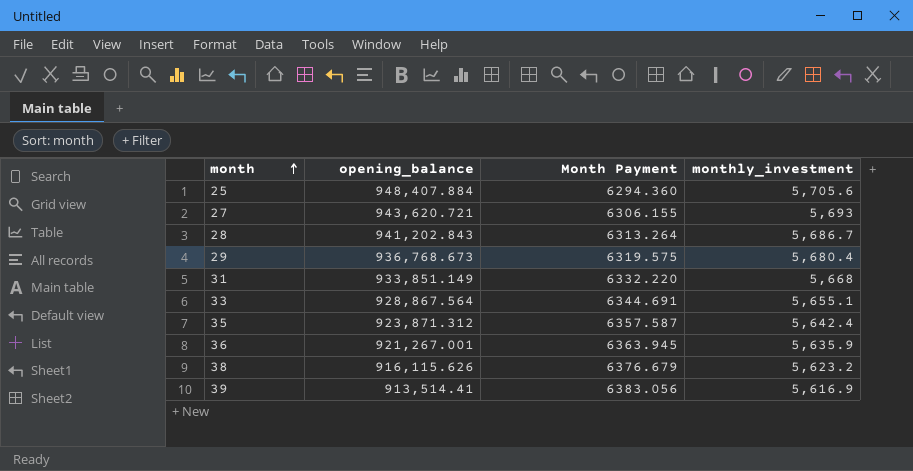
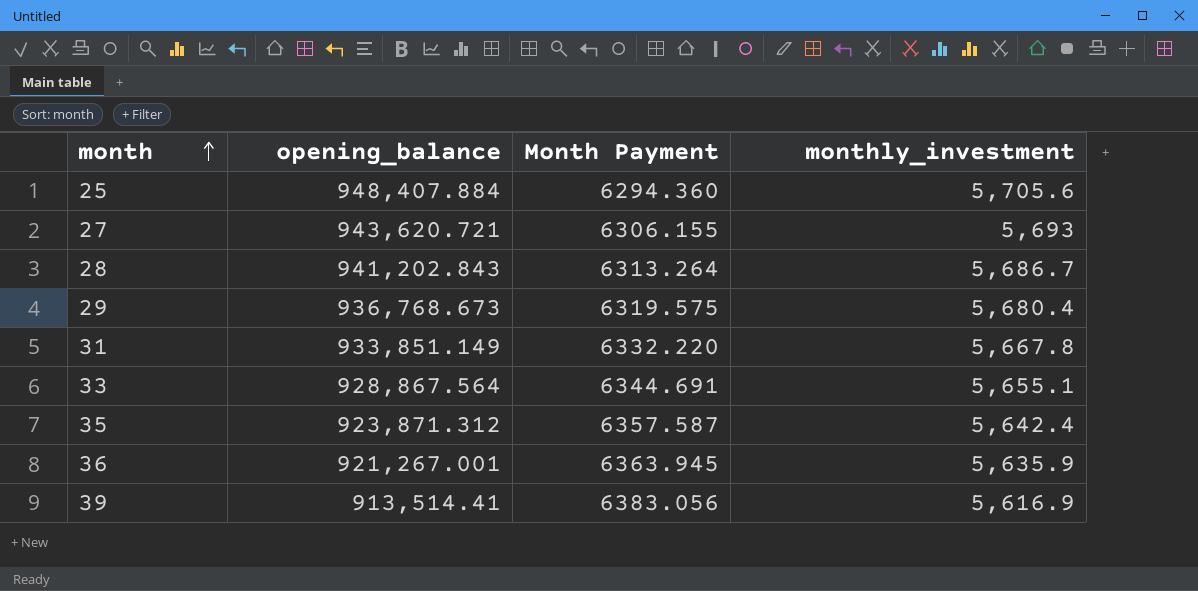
row 38: 916,115.626 | 6376.679 | 5,623.2 -> none
31 | monthly_investment: 5,668 -> 5,667.8

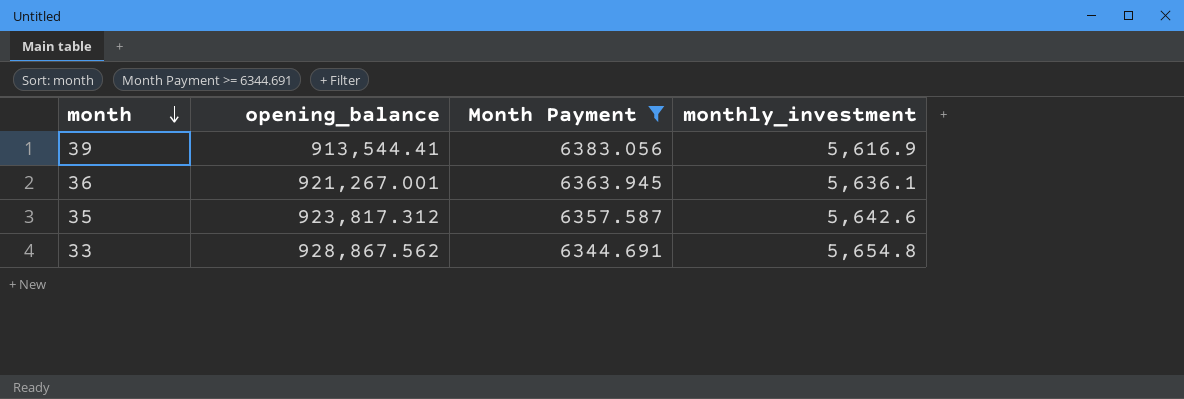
filter: none -> Month Payment >= 6344.691
row order: month ascending -> month descending
39 | opening_balance: 913,514.41 -> 913,544.41
36 | monthly_investment: 5,635.9 -> 5,636.1
35 | opening_balance: 923,871.312 -> 923,817.312
35 | monthly_investment: 5,642.4 -> 5,642.6
33 | opening_balance: 928,867.564 -> 928,867.562
33 | monthly_investment: 5,655.1 -> 5,654.8

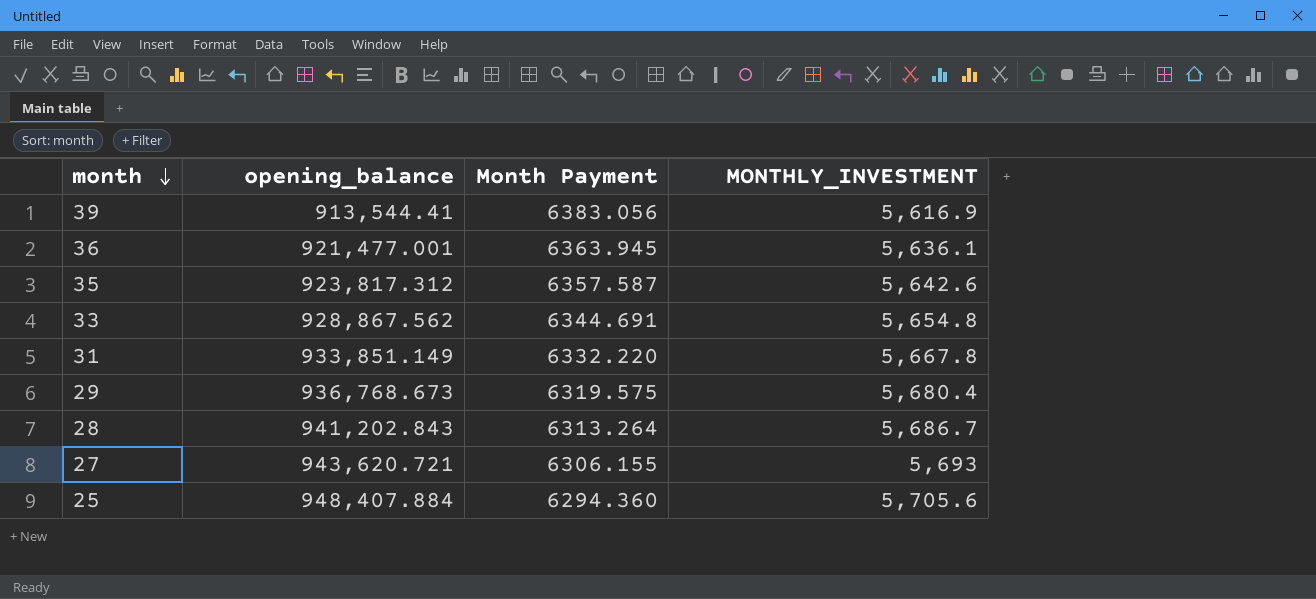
filter: Month Payment >= 6344.691 -> none
column name: monthly_investment -> MONTHLY_INVESTMENT
36 | opening_balance: 921,267.001 -> 921,477.001

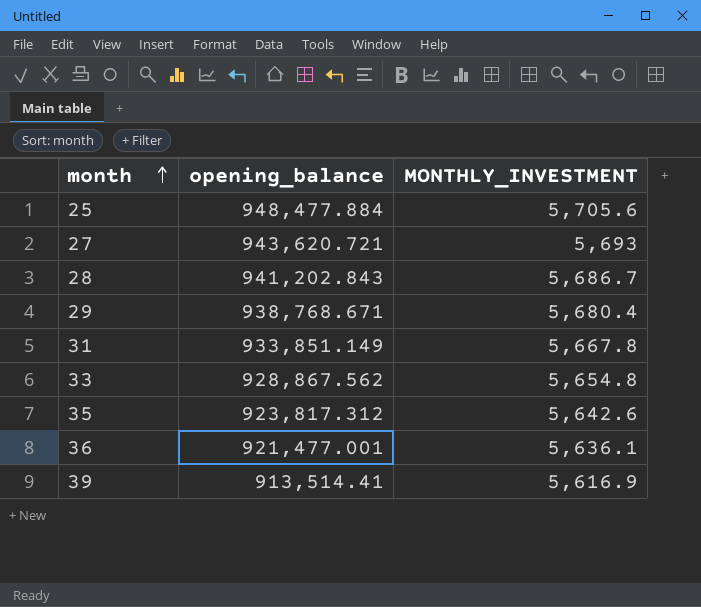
row order: month descending -> month ascending
column Month Payment | position: 3 -> none
25 | opening_balance: 948,407.884 -> 948,477.884
29 | opening_balance: 936,768.673 -> 938,768.671
39 | opening_balance: 913,544.41 -> 913,514.41

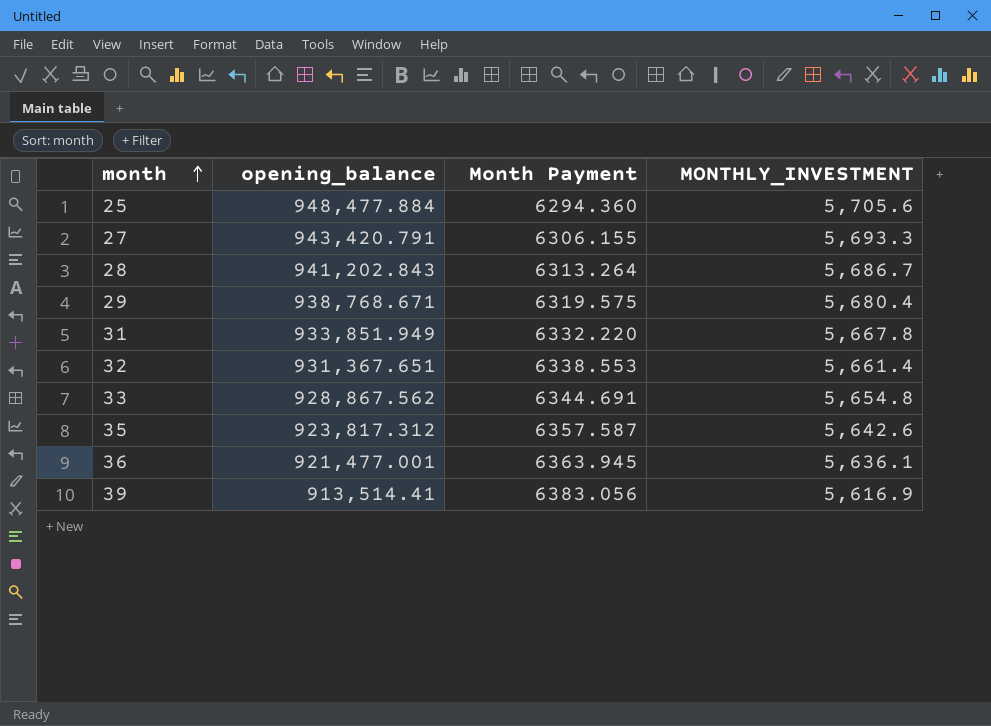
column Month Payment | position: none -> 3
27 | opening_balance: 943,620.721 -> 943,420.791
27 | MONTHLY_INVESTMENT: 5,693 -> 5,693.3
31 | opening_balance: 933,851.149 -> 933,851.949
row 32: none -> 931,367.651 | 6338.553 | 5,661.4

